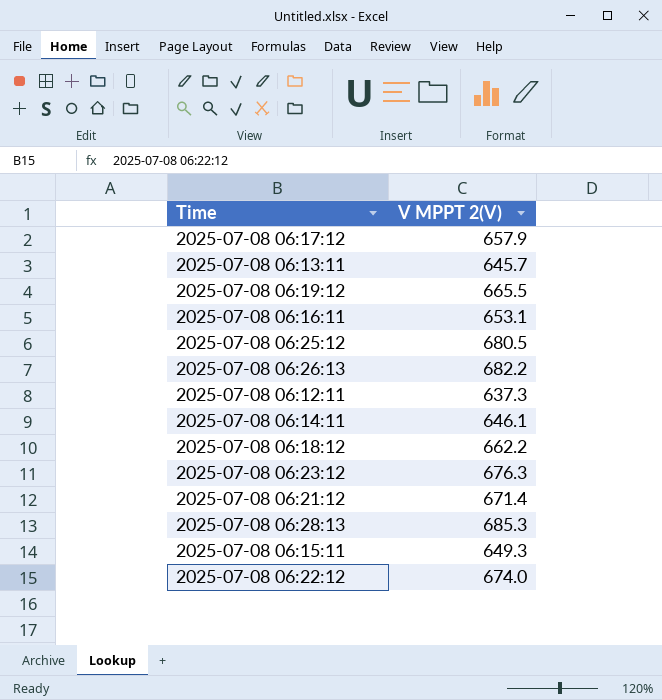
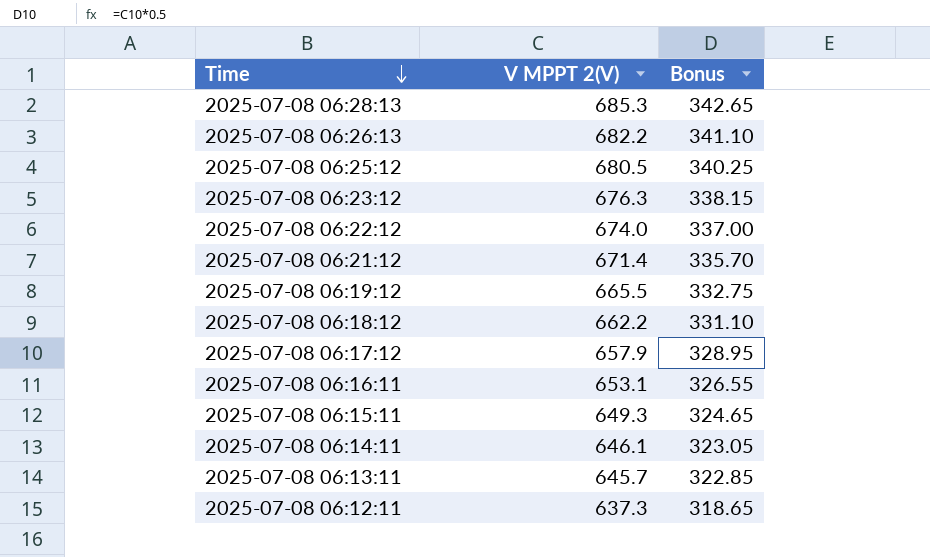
row order: none -> Time descending
column Bonus | formula: none -> [V MPPT 2(V)] * 0.5

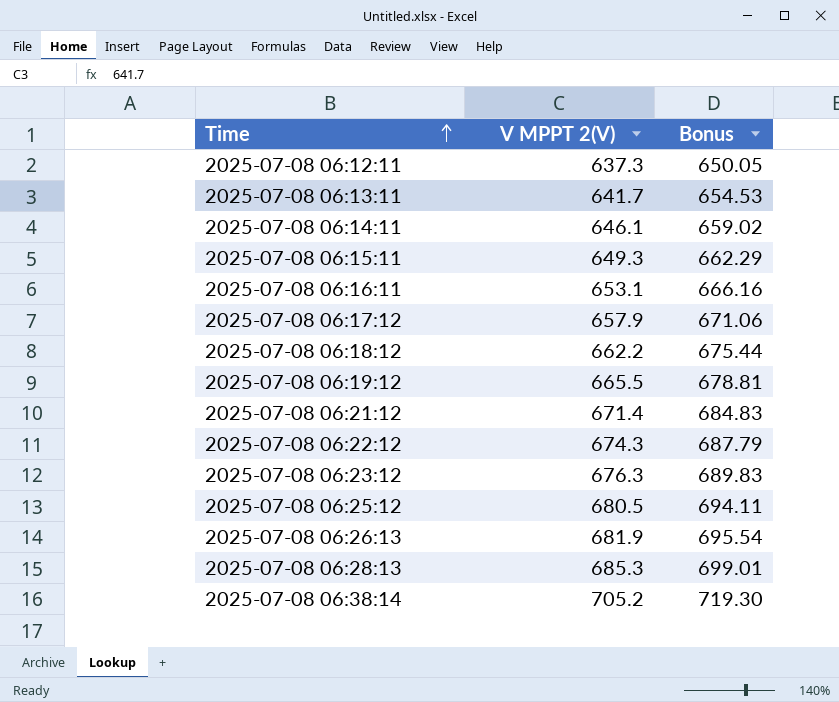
row order: Time descending -> Time ascending
column Bonus | formula: [V MPPT 2(V)] * 0.5 -> [V MPPT 2(V)] * 1.02
2025-07-08 06:13:11 | V MPPT 2(V): 645.7 -> 641.7
2025-07-08 06:22:12 | V MPPT 2(V): 674.0 -> 674.3
2025-07-08 06:26:13 | V MPPT 2(V): 682.2 -> 681.9
row 2025-07-08 06:38:14: none -> 705.2 | 719.30

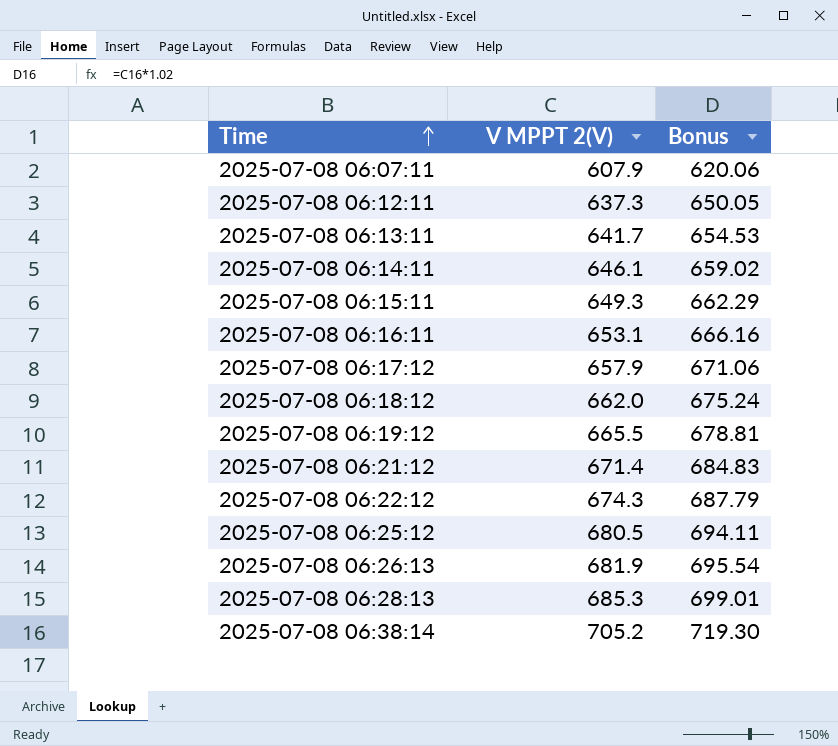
row 2025-07-08 06:23:12: 676.3 | 689.83 -> none
row 2025-07-08 06:07:11: none -> 607.9 | 620.06
2025-07-08 06:18:12 | V MPPT 2(V): 662.2 -> 662.0
2025-07-08 06:18:12 | Bonus: 675.44 -> 675.24

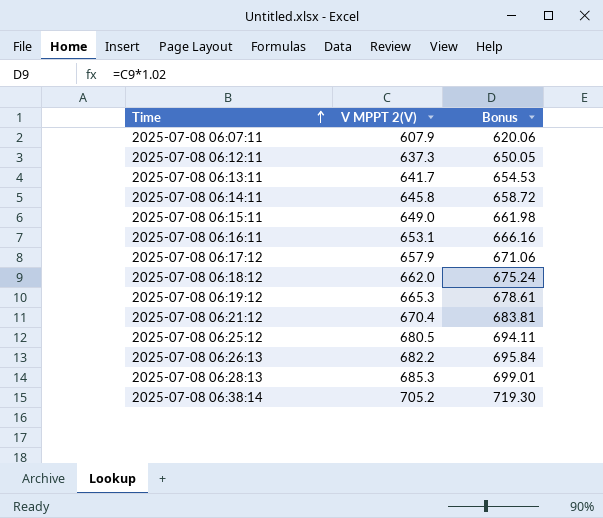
row 2025-07-08 06:22:12: 674.3 | 687.79 -> none
2025-07-08 06:14:11 | V MPPT 2(V): 646.1 -> 645.8
2025-07-08 06:14:11 | Bonus: 659.02 -> 658.72
2025-07-08 06:15:11 | V MPPT 2(V): 649.3 -> 649.0
2025-07-08 06:15:11 | Bonus: 662.29 -> 661.98
2025-07-08 06:19:12 | V MPPT 2(V): 665.5 -> 665.3
2025-07-08 06:19:12 | Bonus: 678.81 -> 678.61
2025-07-08 06:21:12 | V MPPT 2(V): 671.4 -> 670.4
2025-07-08 06:21:12 | Bonus: 684.83 -> 683.81
2025-07-08 06:26:13 | V MPPT 2(V): 681.9 -> 682.2
2025-07-08 06:26:13 | Bonus: 695.54 -> 695.84

